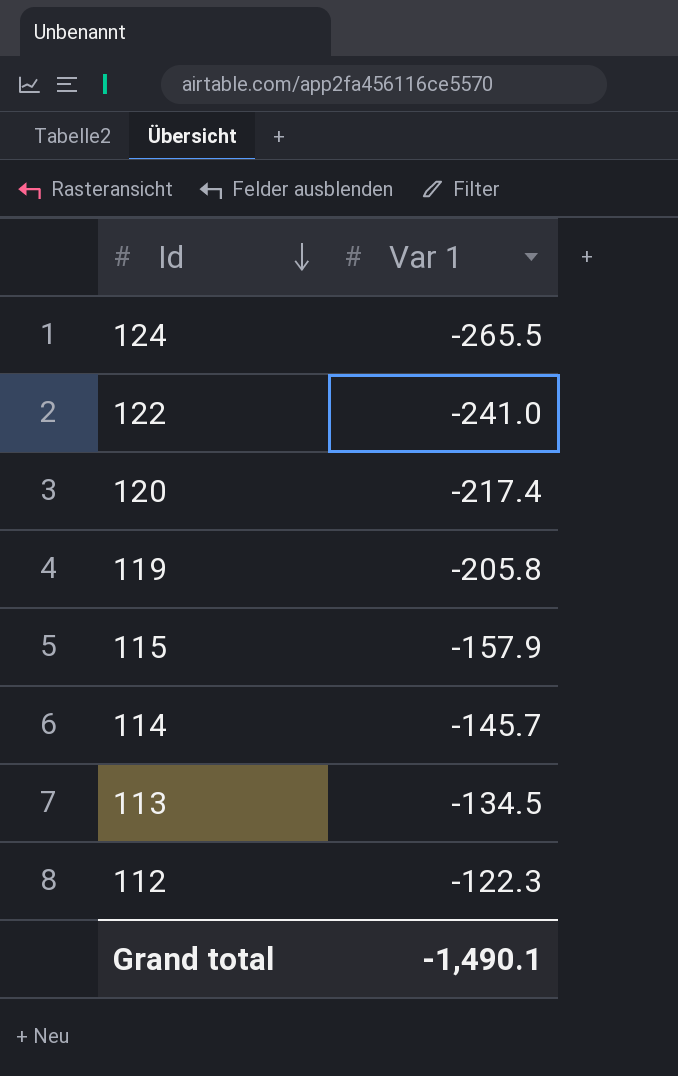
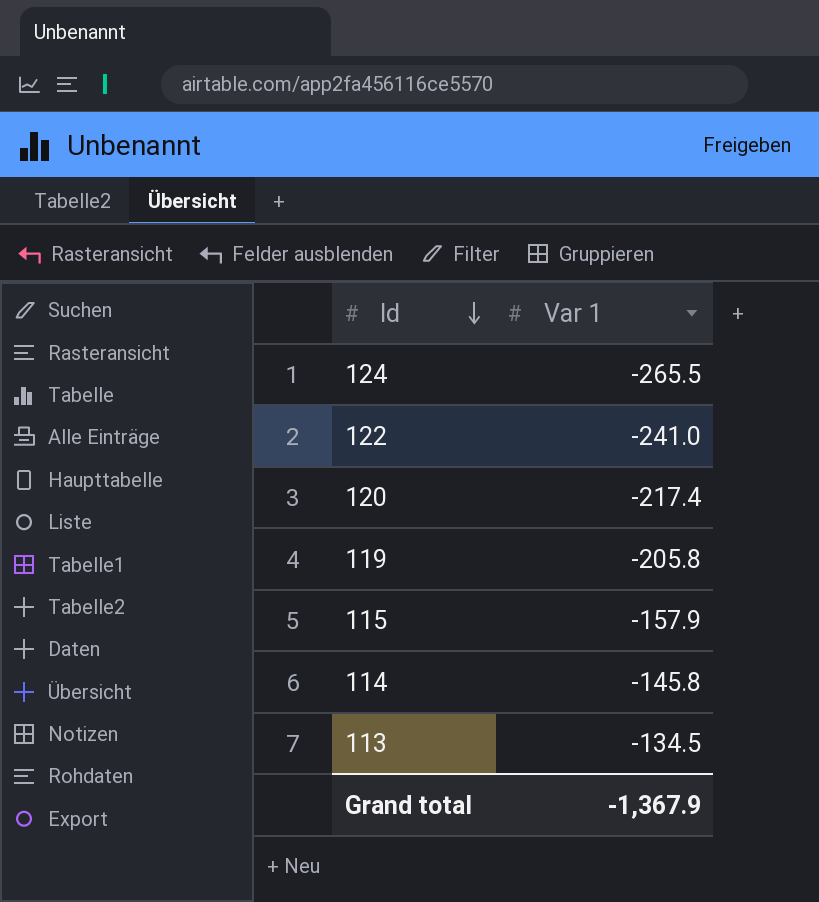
row 112: -122.3 -> none
114 | Var 1: -145.7 -> -145.8
Grand total | Var 1: -1,490.1 -> -1,367.9

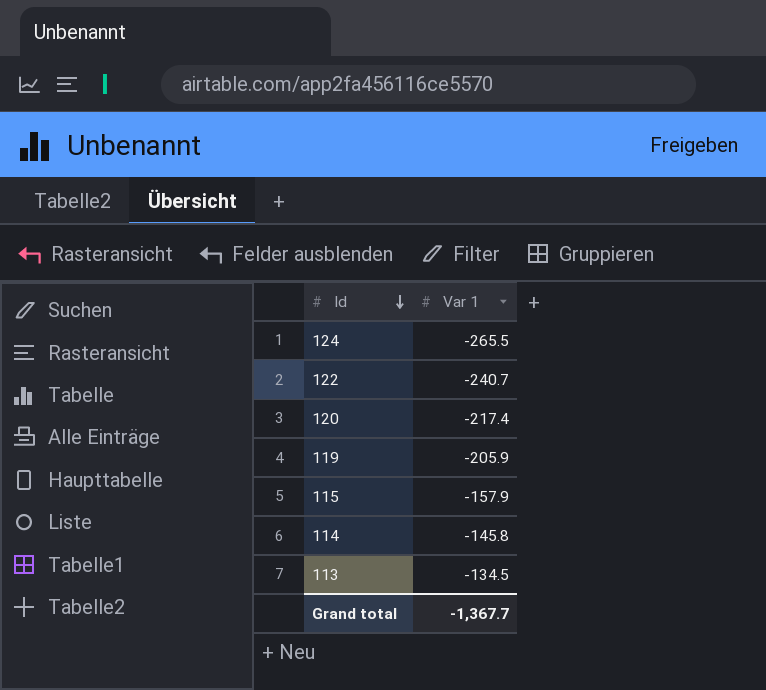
122 | Var 1: -241.0 -> -240.7
119 | Var 1: -205.8 -> -205.9
Grand total | Var 1: -1,367.9 -> -1,367.7

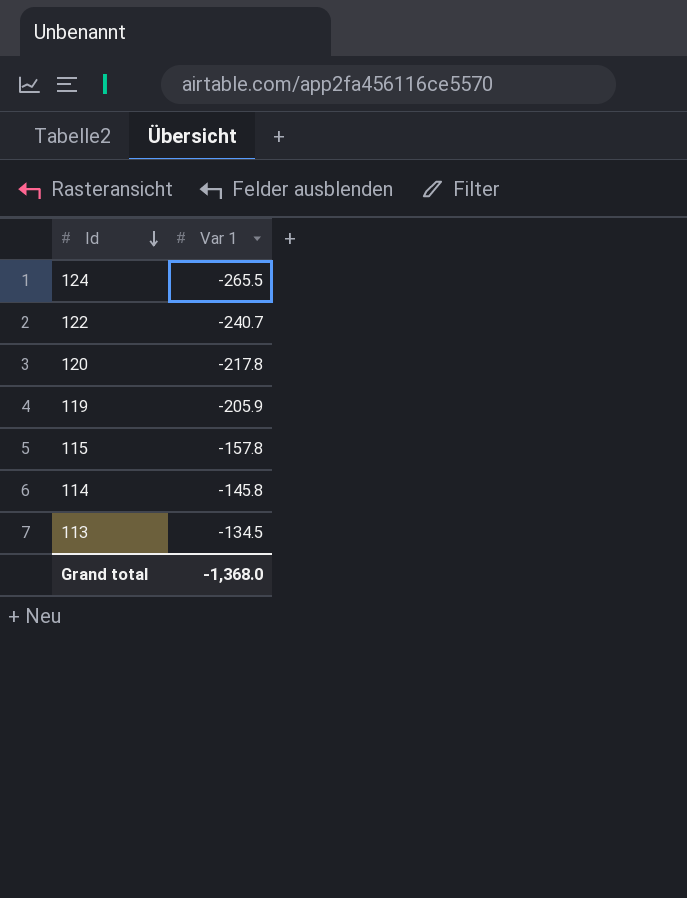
120 | Var 1: -217.4 -> -217.8
115 | Var 1: -157.9 -> -157.8
Grand total | Var 1: -1,367.7 -> -1,368.0

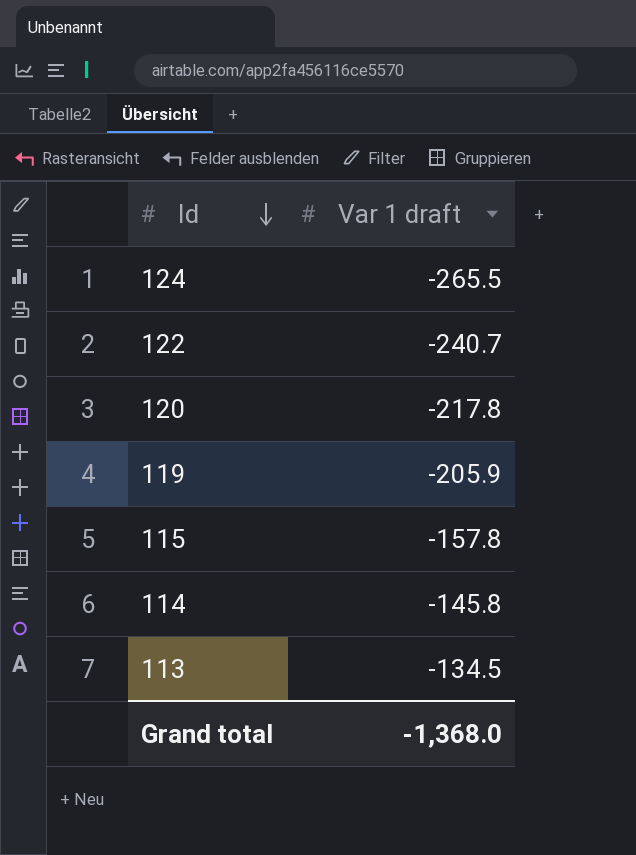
column name: Var 1 -> Var 1 draft

